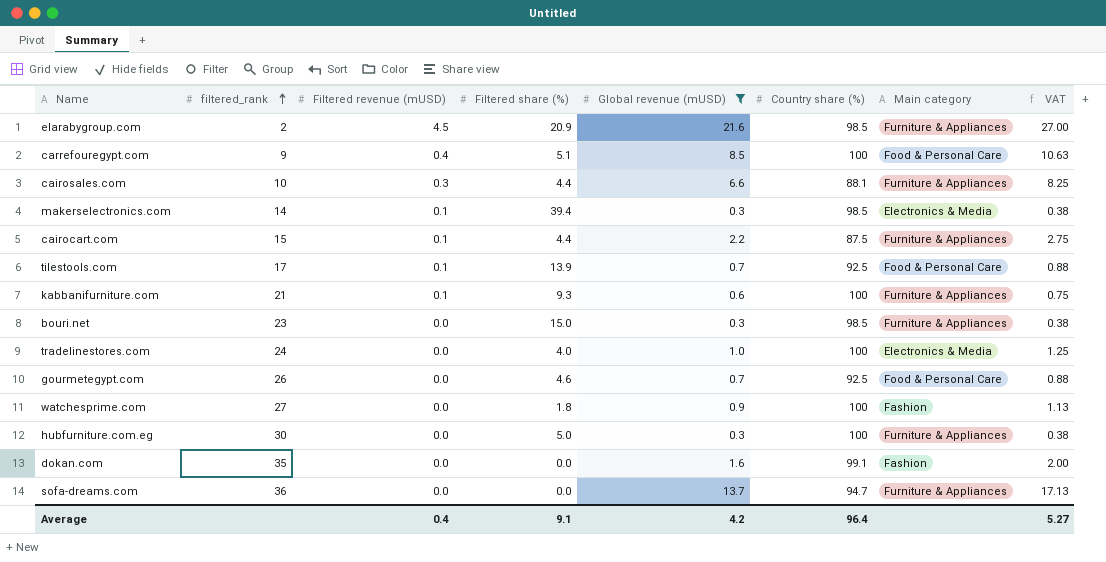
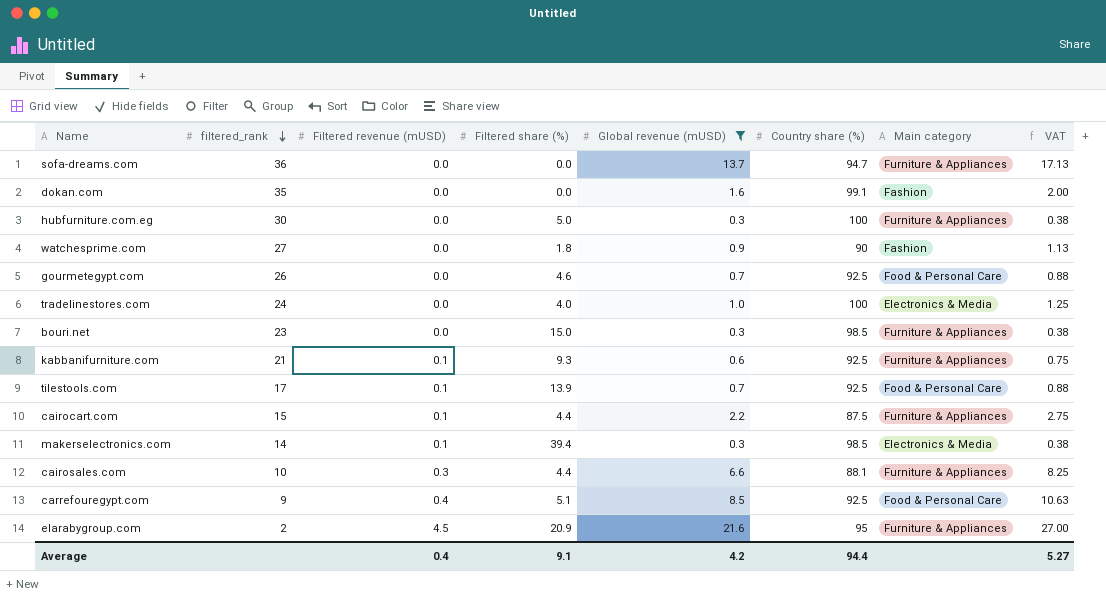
row order: filtered_rank ascending -> filtered_rank descending
watchesprime.com | Country share (%): 100 -> 90
kabbanifurniture.com | Country share (%): 100 -> 92.5
carrefouregypt.com | Country share (%): 100 -> 92.5
elarabygroup.com | Country share (%): 98.5 -> 95
Average | Country share (%): 96.4 -> 94.4

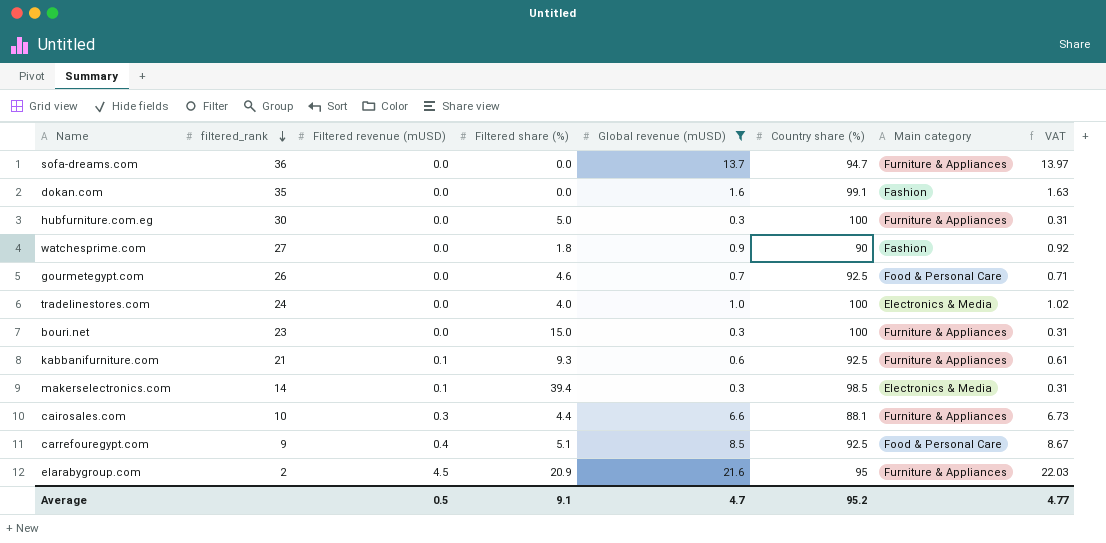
column VAT | formula: [Global revenue (mUSD)] * 1.25 -> [Global revenue (mUSD)] * 1.02
row tilestools.com: 17 | 0.1 | 13.9 | 0.7 | 92.5 | Food & Personal Care | 0.88 -> none
row cairocart.com: 15 | 0.1 | 4.4 | 2.2 | 87.5 | Furniture & Appliances | 2.75 -> none
bouri.net | Country share (%): 98.5 -> 100
Average | Filtered revenue (mUSD): 0.4 -> 0.5
Average | Global revenue (mUSD): 4.2 -> 4.7
Average | Country share (%): 94.4 -> 95.2
Average | VAT: 5.27 -> 4.77

